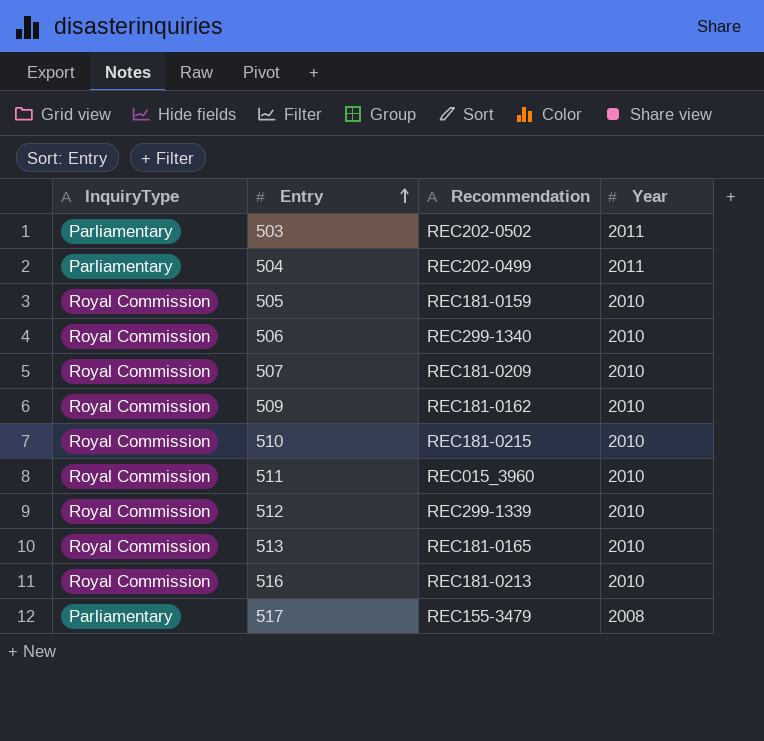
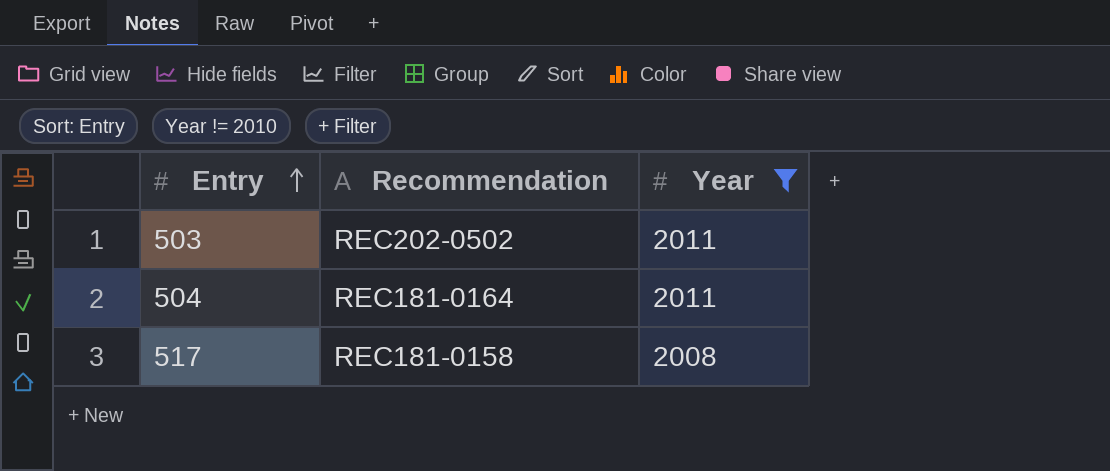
filter: none -> Year != 2010
column InquiryType | position: 1 -> none
504 | Recommendation: REC202-0499 -> REC181-0164
517 | Recommendation: REC155-3479 -> REC181-0158

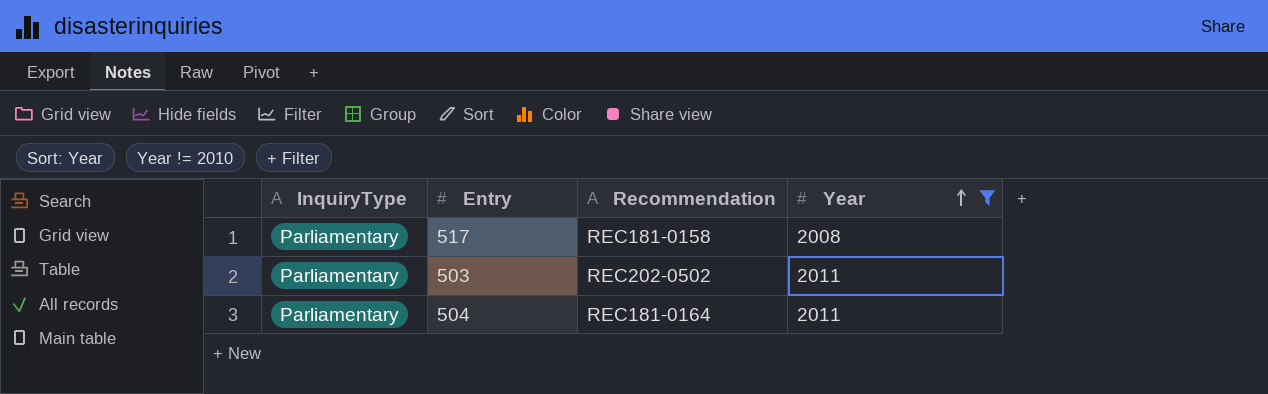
row order: Entry ascending -> Year ascending
column InquiryType | position: none -> 1

